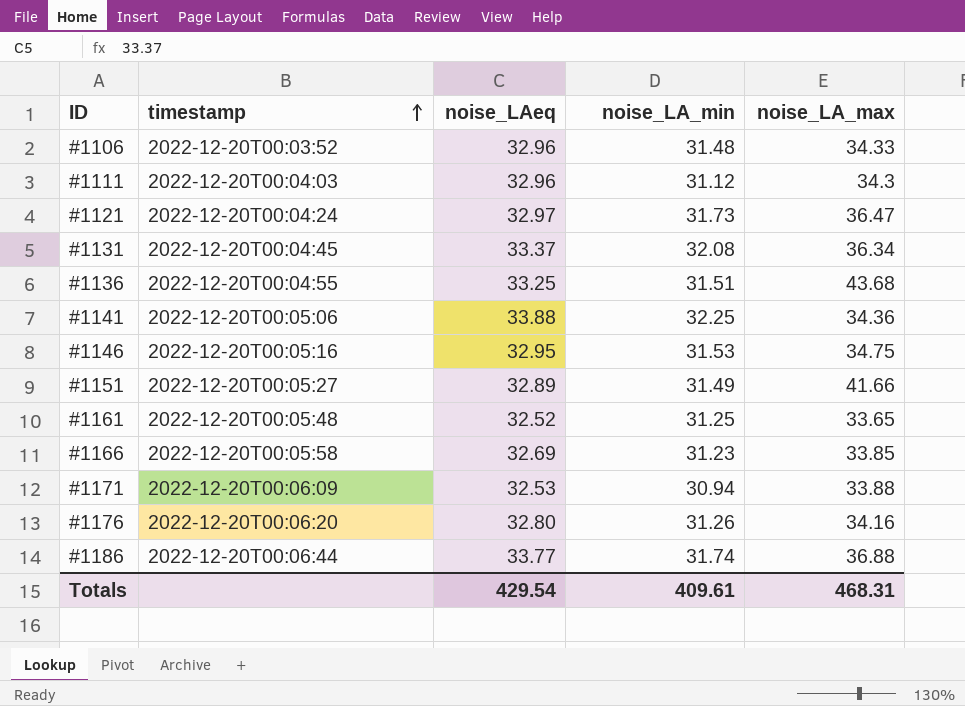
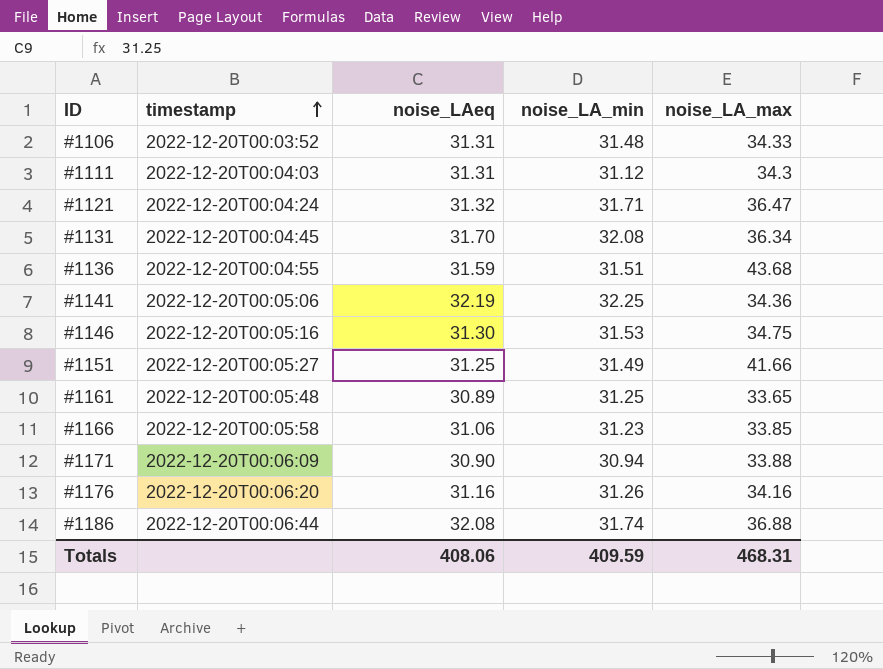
#1106 | noise_LAeq: 32.96 -> 31.31
#1111 | noise_LAeq: 32.96 -> 31.31
#1121 | noise_LAeq: 32.97 -> 31.32
#1121 | noise_LA_min: 31.73 -> 31.71
#1131 | noise_LAeq: 33.37 -> 31.70
#1136 | noise_LAeq: 33.25 -> 31.59
#1141 | noise_LAeq: 33.88 -> 32.19
#1146 | noise_LAeq: 32.95 -> 31.30
#1151 | noise_LAeq: 32.89 -> 31.25
#1161 | noise_LAeq: 32.52 -> 30.89
#1166 | noise_LAeq: 32.69 -> 31.06
#1171 | noise_LAeq: 32.53 -> 30.90
#1176 | noise_LAeq: 32.80 -> 31.16
#1186 | noise_LAeq: 33.77 -> 32.08
Totals | noise_LAeq: 429.54 -> 408.06
Totals | noise_LA_min: 409.61 -> 409.59

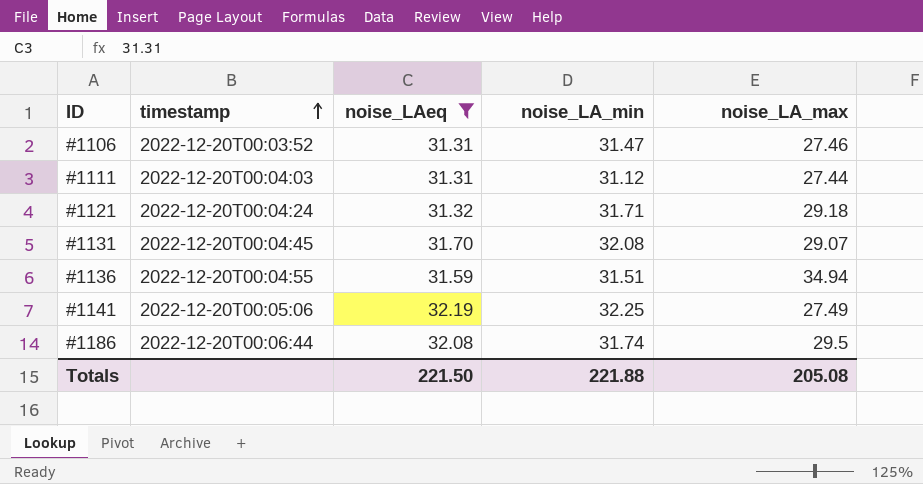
filter: none -> noise_LAeq >= 31.31
#1106 | noise_LA_min: 31.48 -> 31.47
#1106 | noise_LA_max: 34.33 -> 27.46
#1111 | noise_LA_max: 34.3 -> 27.44
#1121 | noise_LA_max: 36.47 -> 29.18
#1131 | noise_LA_max: 36.34 -> 29.07
#1136 | noise_LA_max: 43.68 -> 34.94
#1141 | noise_LA_max: 34.36 -> 27.49
#1186 | noise_LA_max: 36.88 -> 29.5
Totals | noise_LAeq: 408.06 -> 221.50
Totals | noise_LA_min: 409.59 -> 221.88
Totals | noise_LA_max: 468.31 -> 205.08

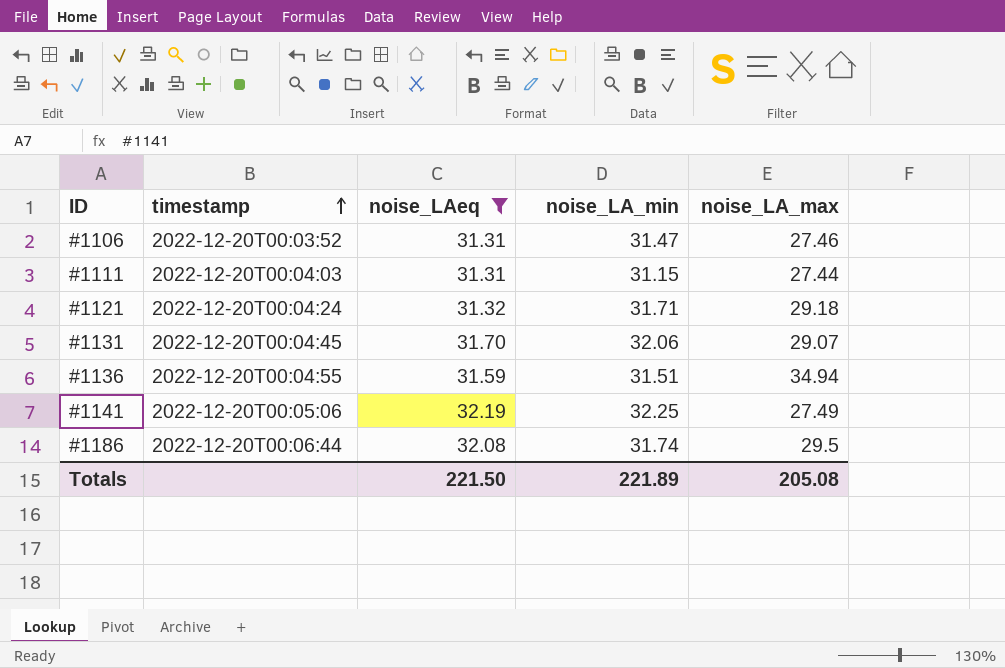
#1111 | noise_LA_min: 31.12 -> 31.15
#1131 | noise_LA_min: 32.08 -> 32.06
Totals | noise_LA_min: 221.88 -> 221.89

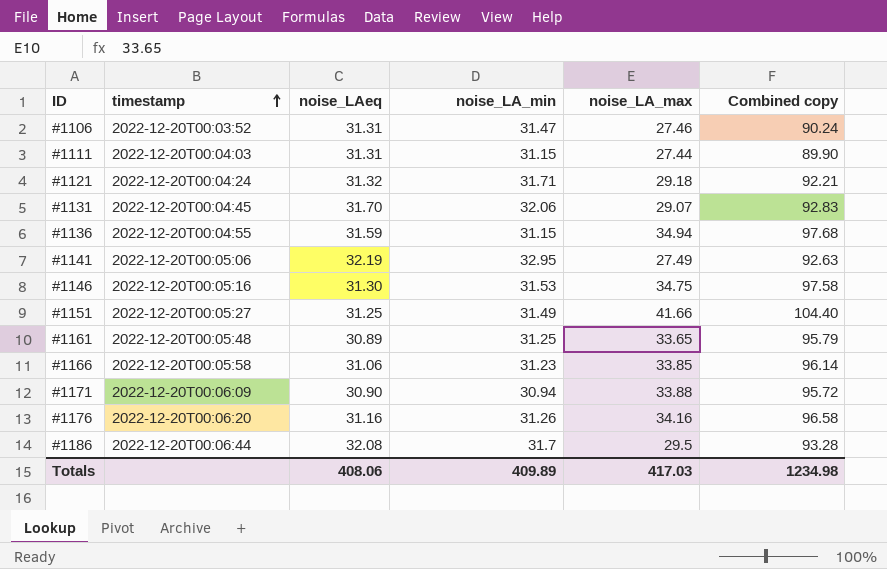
filter: noise_LAeq >= 31.31 -> none
column Combined copy | formula: none -> [noise_LAeq] + [noise_LA_min] + [noise_LA_max]
#1136 | noise_LA_min: 31.51 -> 31.15
#1141 | noise_LA_min: 32.25 -> 32.95
#1186 | noise_LA_min: 31.74 -> 31.7
Totals | noise_LAeq: 221.50 -> 408.06
Totals | noise_LA_min: 221.89 -> 409.89
Totals | noise_LA_max: 205.08 -> 417.03

